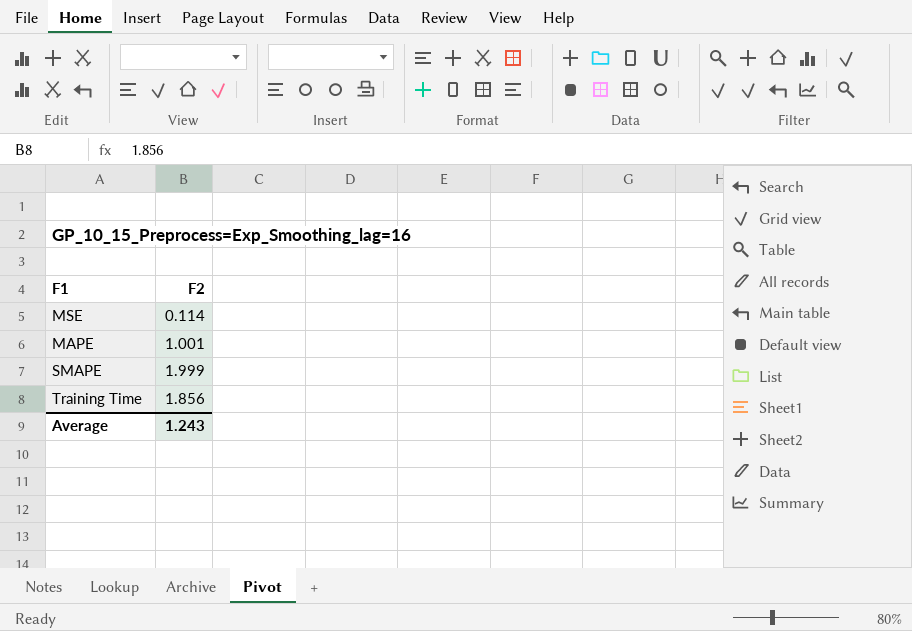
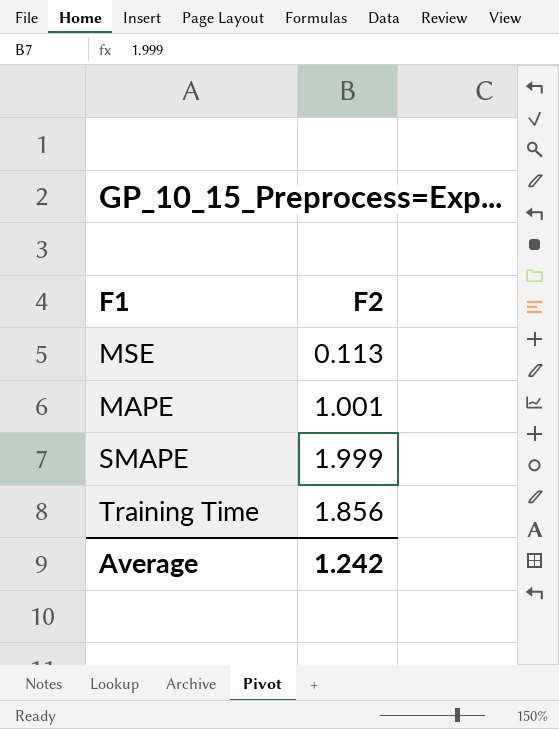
MSE | F2: 0.114 -> 0.113
Average | F2: 1.243 -> 1.242

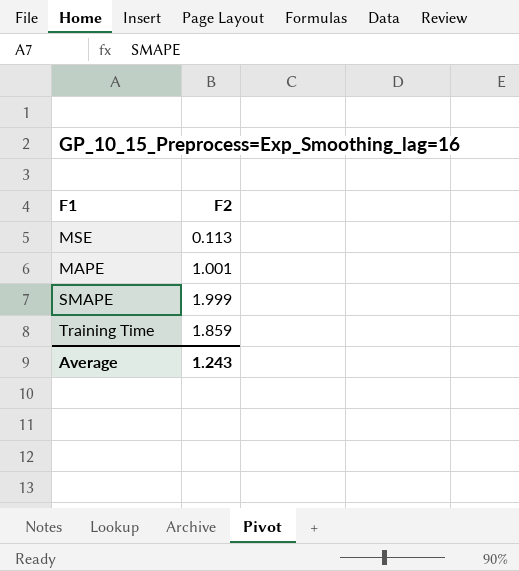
Training Time | F2: 1.856 -> 1.859
Average | F2: 1.242 -> 1.243

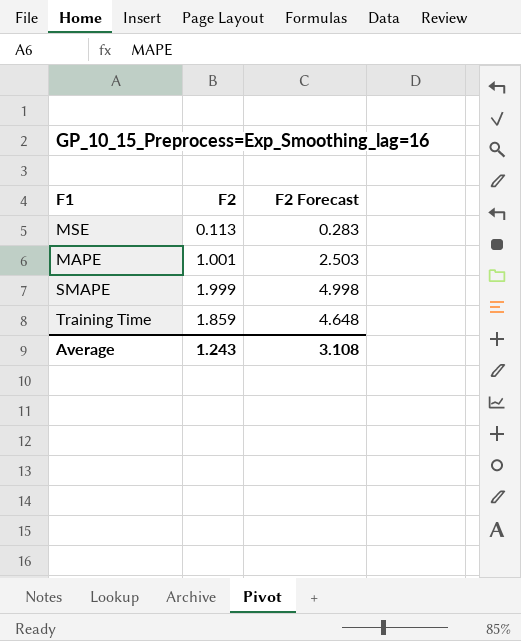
column F2 Forecast | formula: none -> [F2] * 2.5

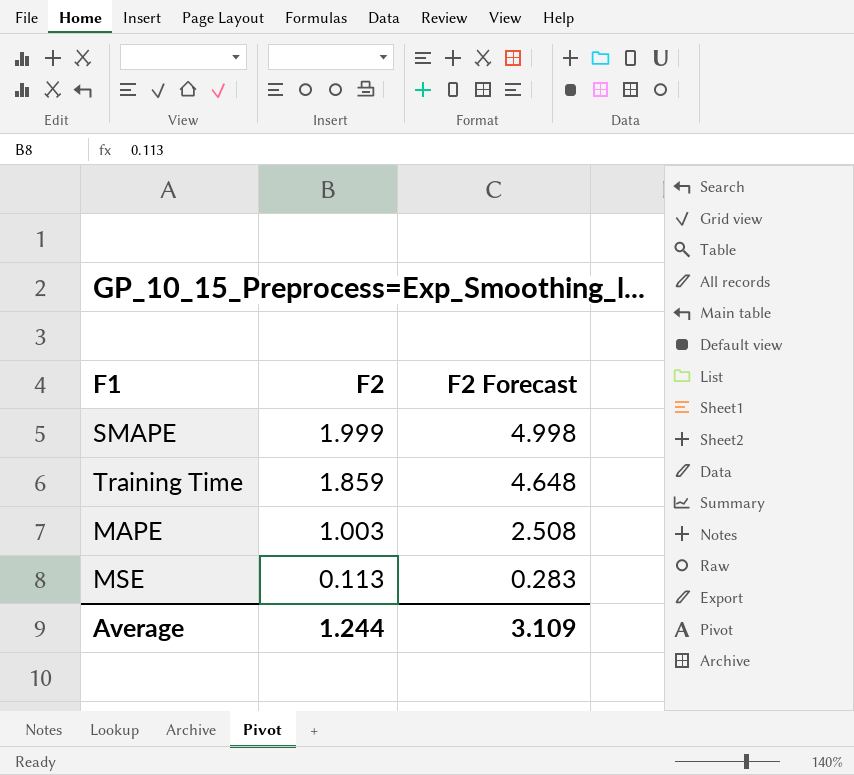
row order: none -> F2 descending
MAPE | F2: 1.001 -> 1.003
MAPE | F2 Forecast: 2.503 -> 2.508
Average | F2: 1.243 -> 1.244
Average | F2 Forecast: 3.108 -> 3.109

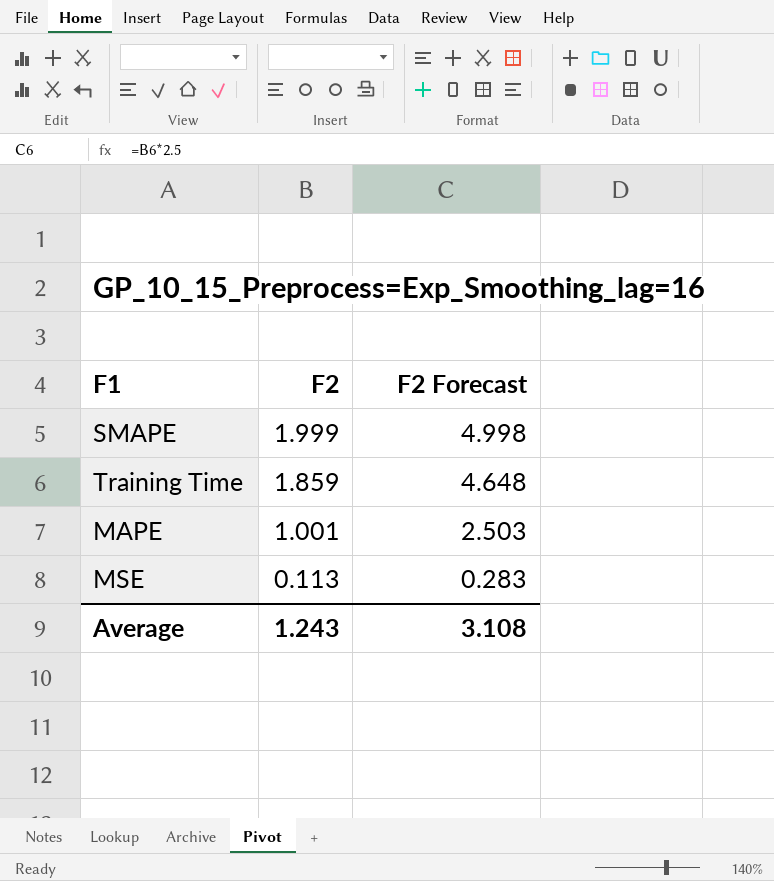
MAPE | F2: 1.003 -> 1.001
MAPE | F2 Forecast: 2.508 -> 2.503
Average | F2: 1.244 -> 1.243
Average | F2 Forecast: 3.109 -> 3.108

